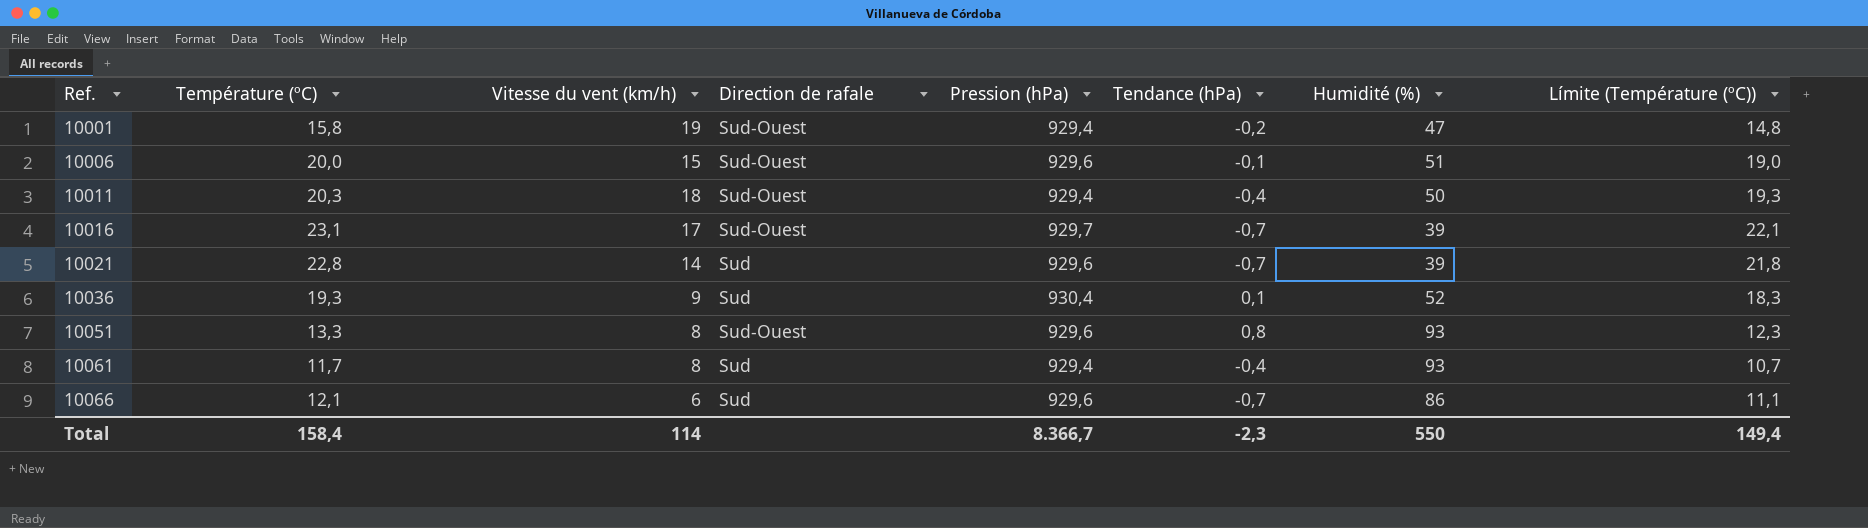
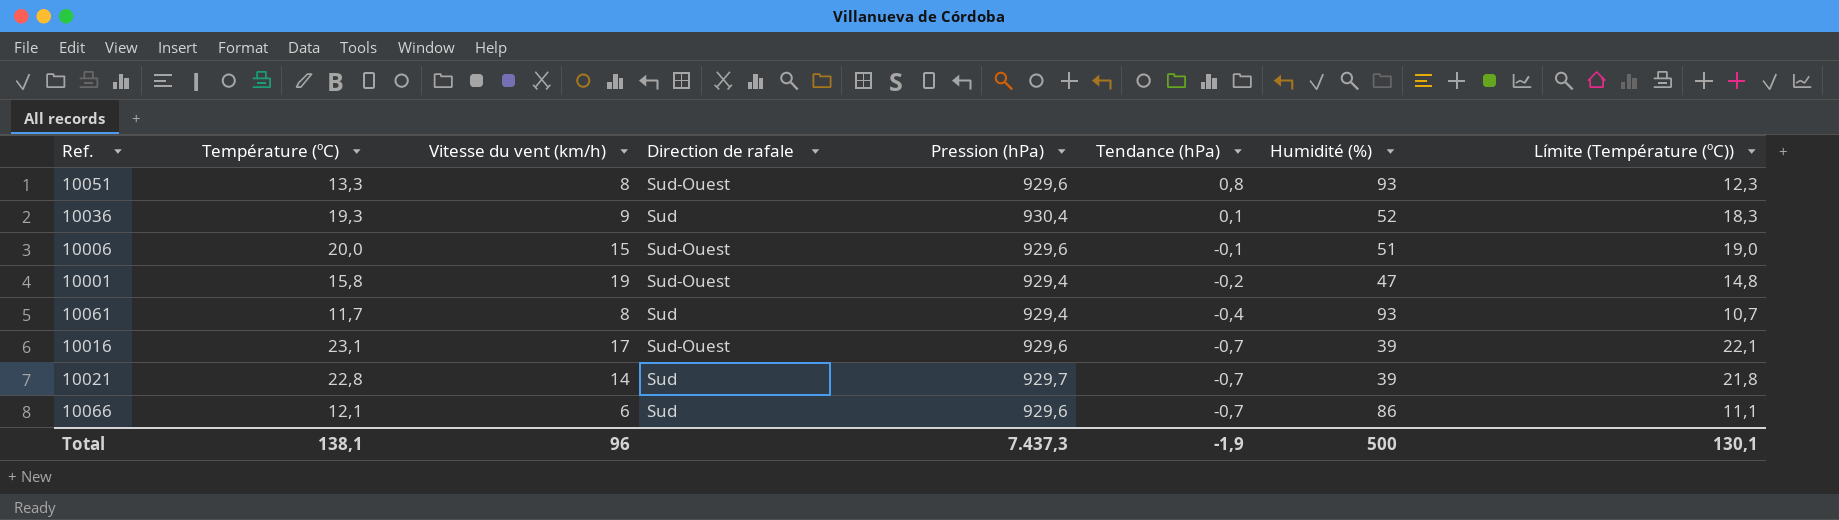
row order: Ref. ascending -> Tendance (hPa) descending
row 10011: 20,3 | 18 | Sud-Ouest | 929,4 | -0,4 | 50 | 19,3 -> none
10016 | Pression (hPa): 929,7 -> 929,6
10021 | Pression (hPa): 929,6 -> 929,7
Total | Température (ºC): 158,4 -> 138,1
Total | Vitesse du vent (km/h): 114 -> 96
Total | Pression (hPa): 8.366,7 -> 7.437,3
Total | Tendance (hPa): -2,3 -> -1,9
Total | Humidité (%): 550 -> 500
Total | Límite (Température (ºC)): 149,4 -> 130,1

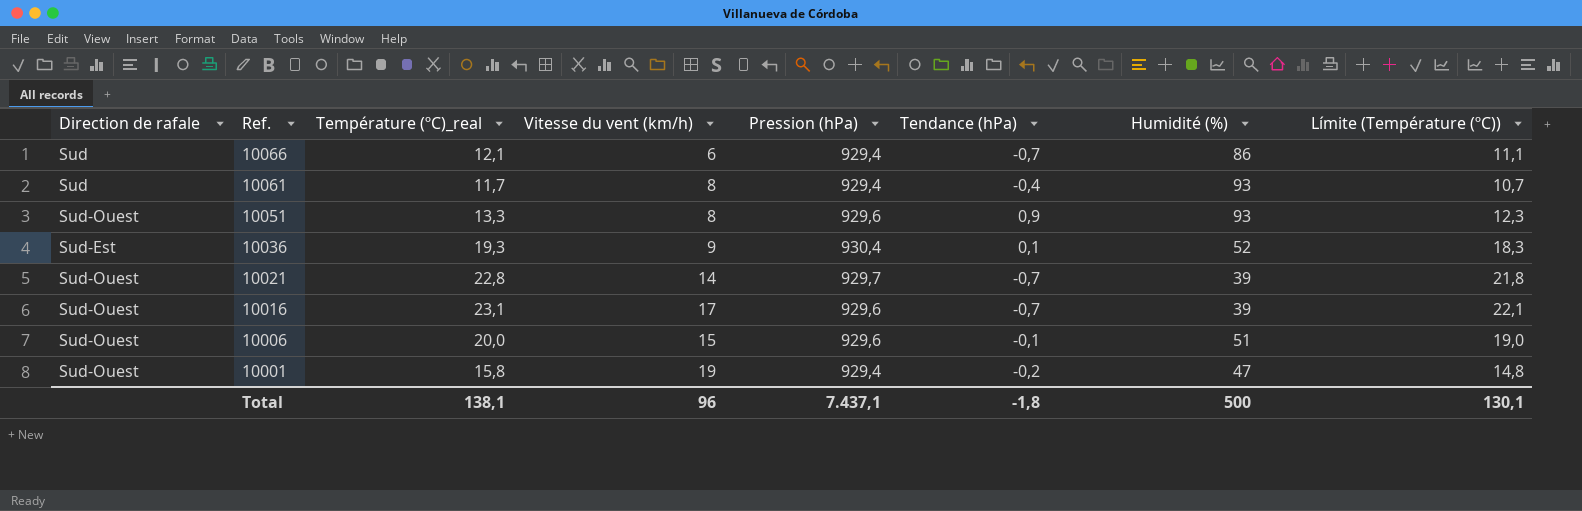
row order: Tendance (hPa) descending -> Ref. descending
column Direction de rafale | position: 4 -> 1
column name: Température (ºC) -> Température (ºC)_real
10066 | Pression (hPa): 929,6 -> 929,4
10051 | Tendance (hPa): 0,8 -> 0,9
10036 | Direction de rafale: Sud -> Sud-Est
10021 | Direction de rafale: Sud -> Sud-Ouest
Total | Pression (hPa): 7.437,3 -> 7.437,1
Total | Tendance (hPa): -1,9 -> -1,8

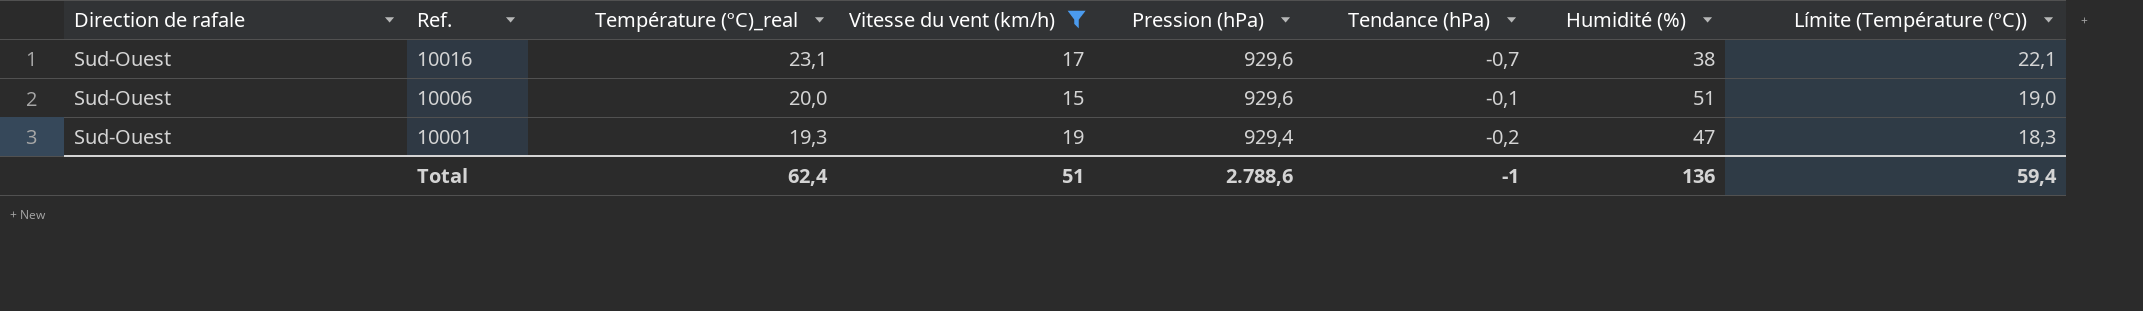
filter: none -> Vitesse du vent (km/h) >= 15
10016 | Humidité (%): 39 -> 38
10001 | Température (ºC)_real: 15,8 -> 19,3
10001 | Límite (Température (ºC)): 14,8 -> 18,3
Total | Température (ºC)_real: 138,1 -> 62,4
Total | Vitesse du vent (km/h): 96 -> 51
Total | Pression (hPa): 7.437,1 -> 2.788,6
Total | Tendance (hPa): -1,8 -> -1
Total | Humidité (%): 500 -> 136
Total | Límite (Température (ºC)): 130,1 -> 59,4

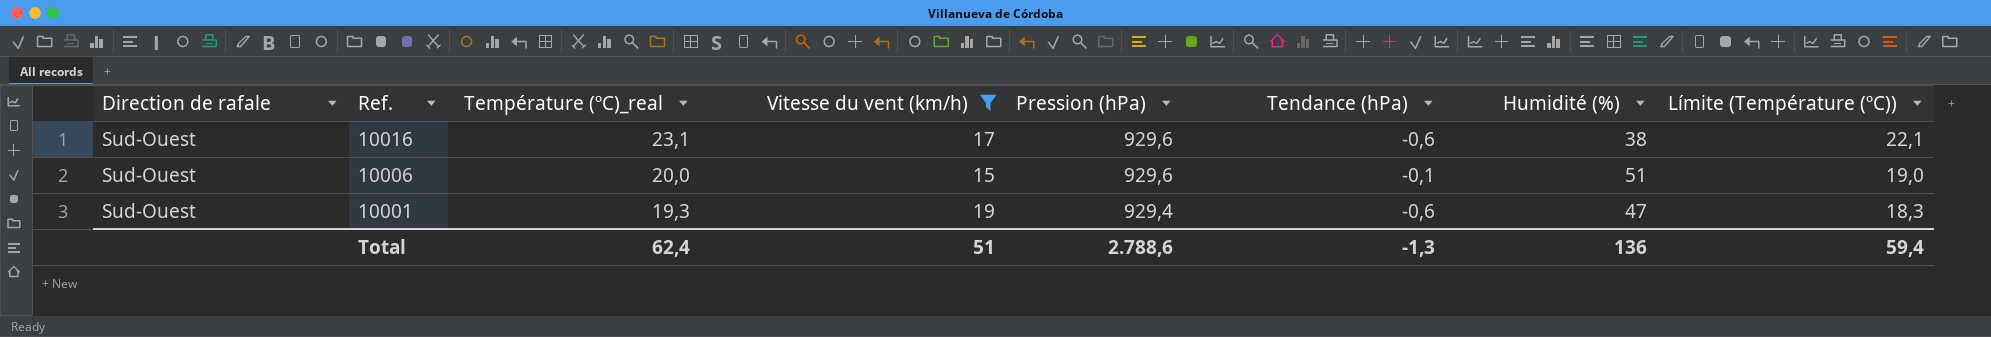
10016 | Tendance (hPa): -0,7 -> -0,6
10001 | Tendance (hPa): -0,2 -> -0,6
Total | Tendance (hPa): -1 -> -1,3

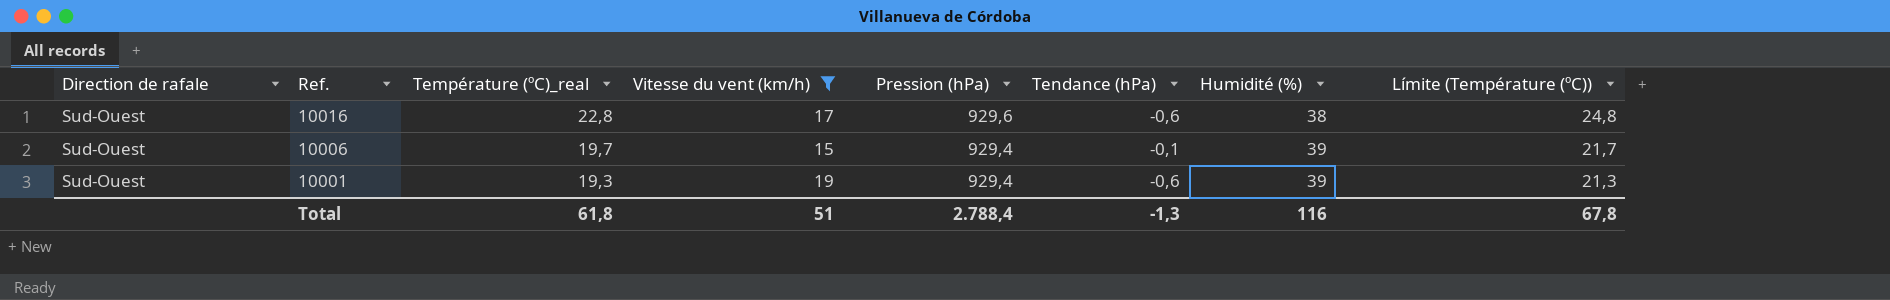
column Límite (Température (ºC)) | formula: [Température (ºC)_real] - 1 -> [Température (ºC)_real] + 2
10016 | Température (ºC)_real: 23,1 -> 22,8
10006 | Température (ºC)_real: 20,0 -> 19,7
10006 | Pression (hPa): 929,6 -> 929,4
10006 | Humidité (%): 51 -> 39
10001 | Humidité (%): 47 -> 39
Total | Température (ºC)_real: 62,4 -> 61,8
Total | Pression (hPa): 2.788,6 -> 2.788,4
Total | Humidité (%): 136 -> 116
Total | Límite (Température (ºC)): 59,4 -> 67,8

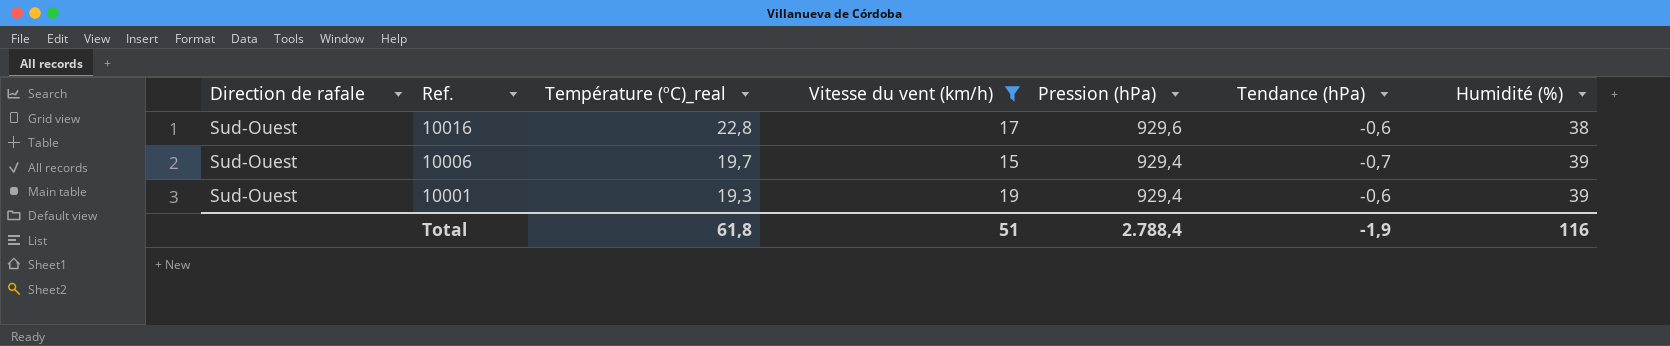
column Límite (Température (ºC)) | formula: [Température (ºC)_real] + 2 -> none
10006 | Tendance (hPa): -0,1 -> -0,7
Total | Tendance (hPa): -1,3 -> -1,9

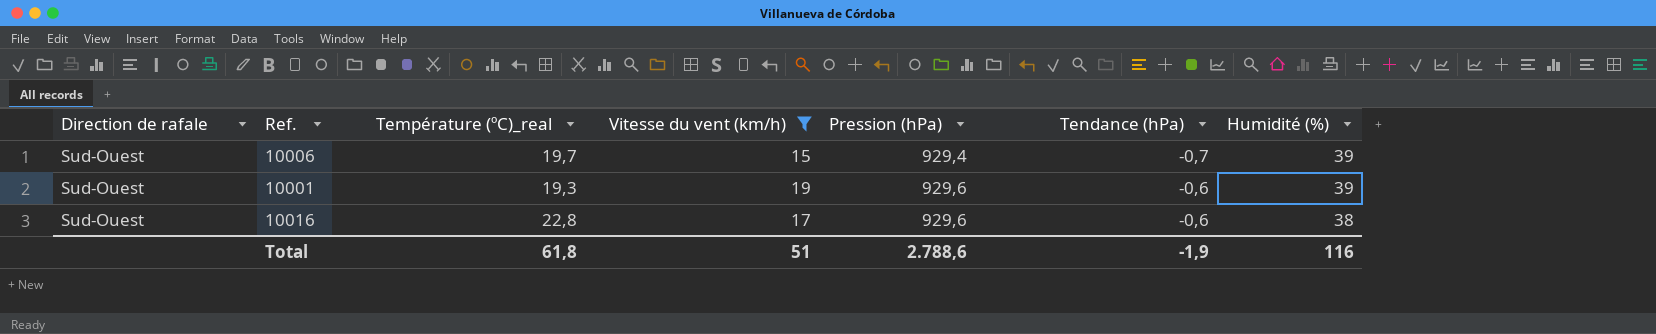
row order: Ref. descending -> Pression (hPa) ascending
10001 | Pression (hPa): 929,4 -> 929,6
Total | Pression (hPa): 2.788,4 -> 2.788,6

